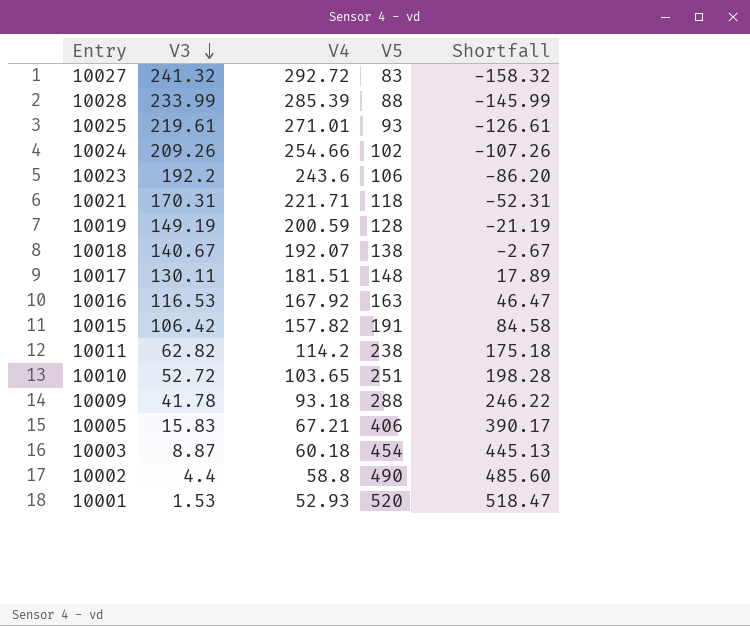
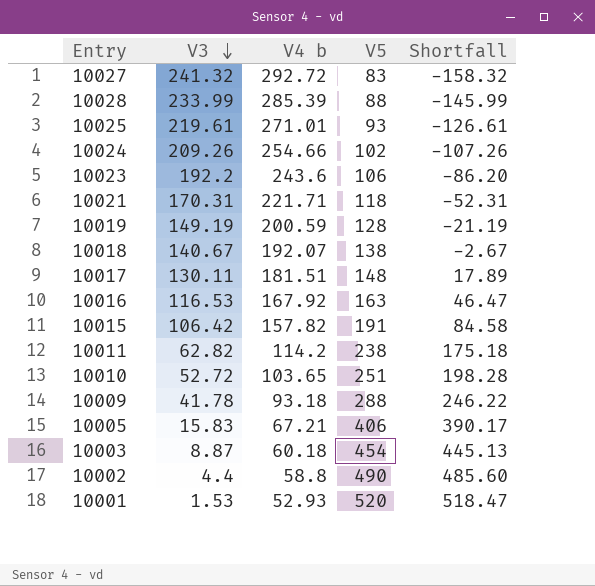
column name: V4 -> V4 b

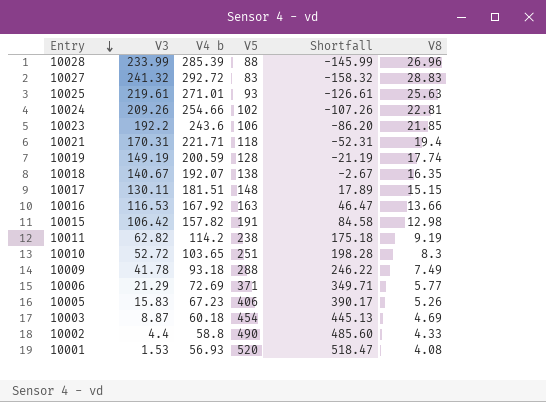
row order: V3 descending -> Entry descending
column V8 | position: none -> 6
row 10006: none -> 21.29 | 72.69 | 371 | 349.71 | 5.77
10005 | V4 b: 67.21 -> 67.23
10001 | V4 b: 52.93 -> 56.93

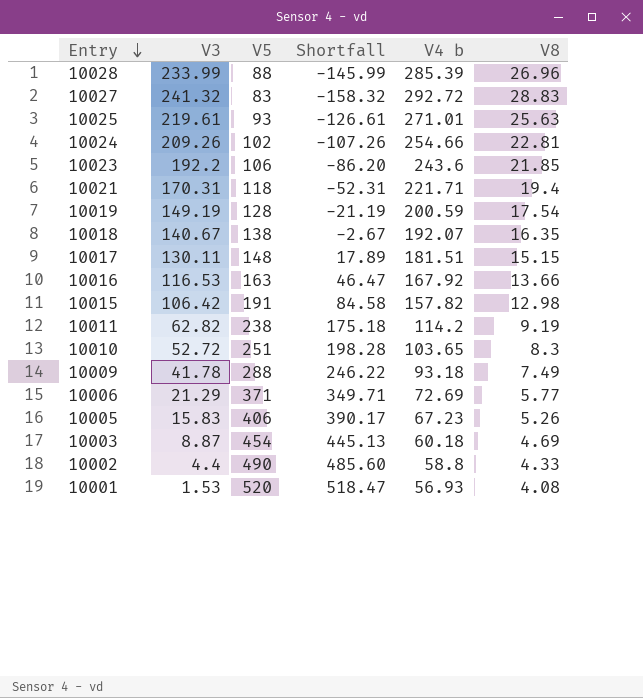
column V4 b | position: 3 -> 5
10019 | V8: 17.74 -> 17.54

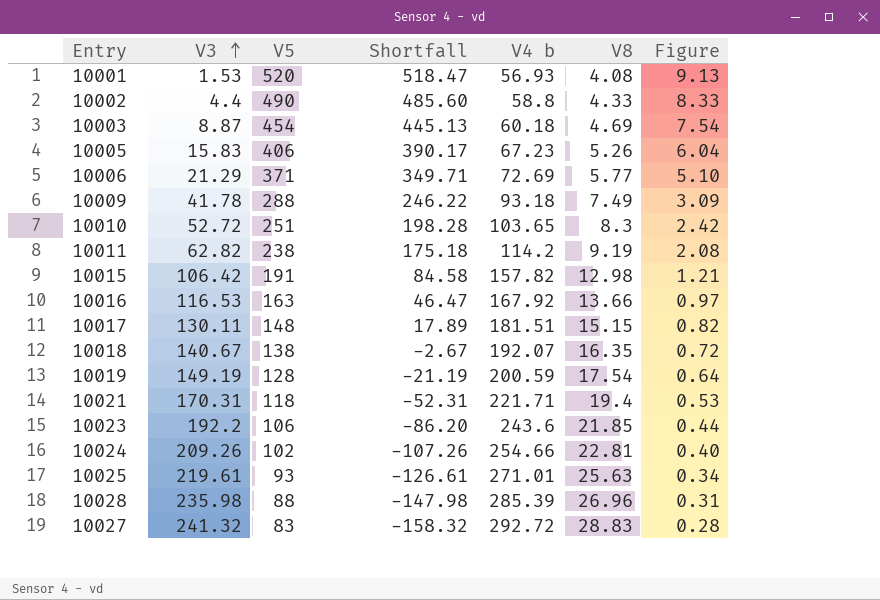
row order: Entry descending -> V3 ascending
column Figure | formula: none -> [V5] / [V4 b]
10028 | V3: 233.99 -> 235.98
10028 | Shortfall: -145.99 -> -147.98

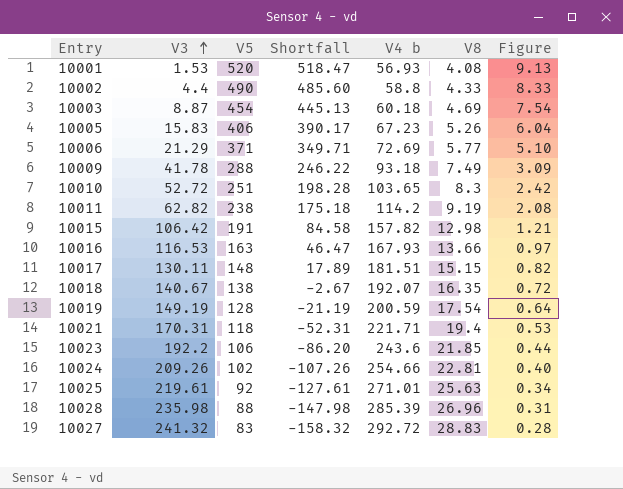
10016 | V4 b: 167.92 -> 167.93
10025 | V5: 93 -> 92
10025 | Shortfall: -126.61 -> -127.61

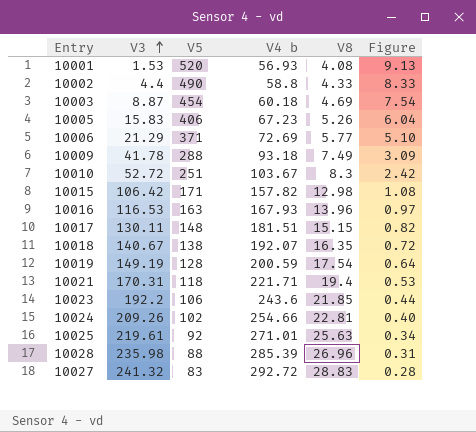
column Shortfall | formula: [V5] - [V3] -> none
row 10011: 62.82 | 238 | 175.18 | 114.2 | 9.19 | 2.08 -> none
10010 | V4 b: 103.65 -> 103.67
10015 | V5: 191 -> 171
10015 | Figure: 1.21 -> 1.08
10016 | V8: 13.66 -> 13.96

